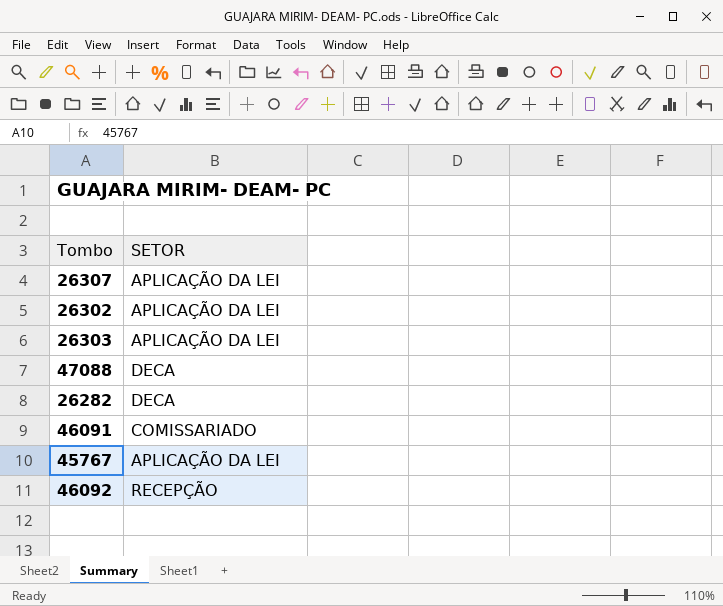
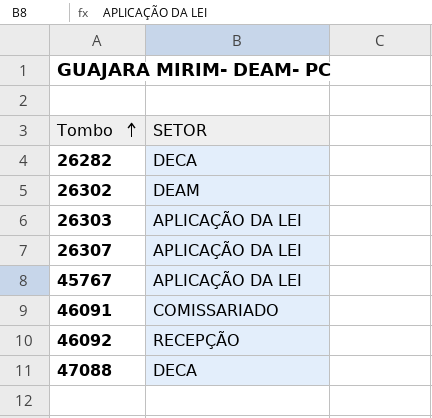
row order: none -> Tombo ascending
26302 | SETOR: APLICAÇÃO DA LEI -> DEAM

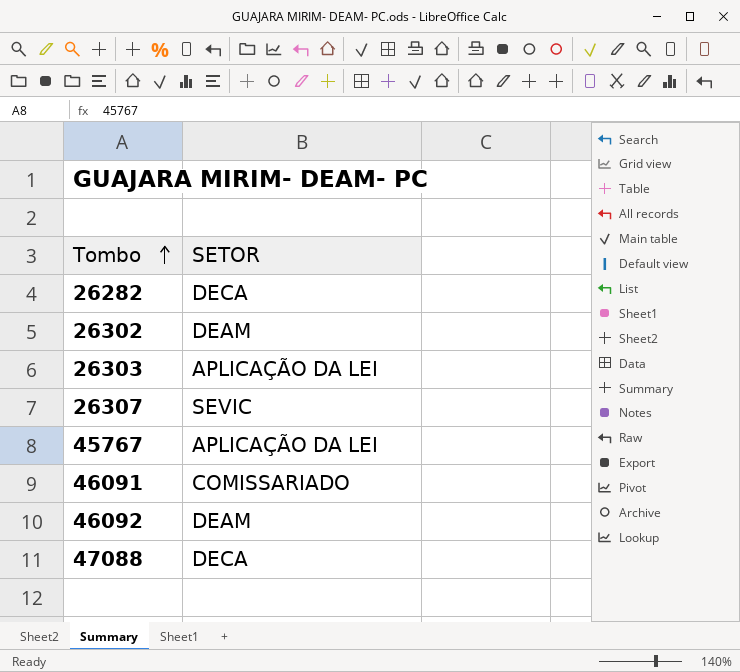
26307 | SETOR: APLICAÇÃO DA LEI -> SEVIC
46092 | SETOR: RECEPÇÃO -> DEAM

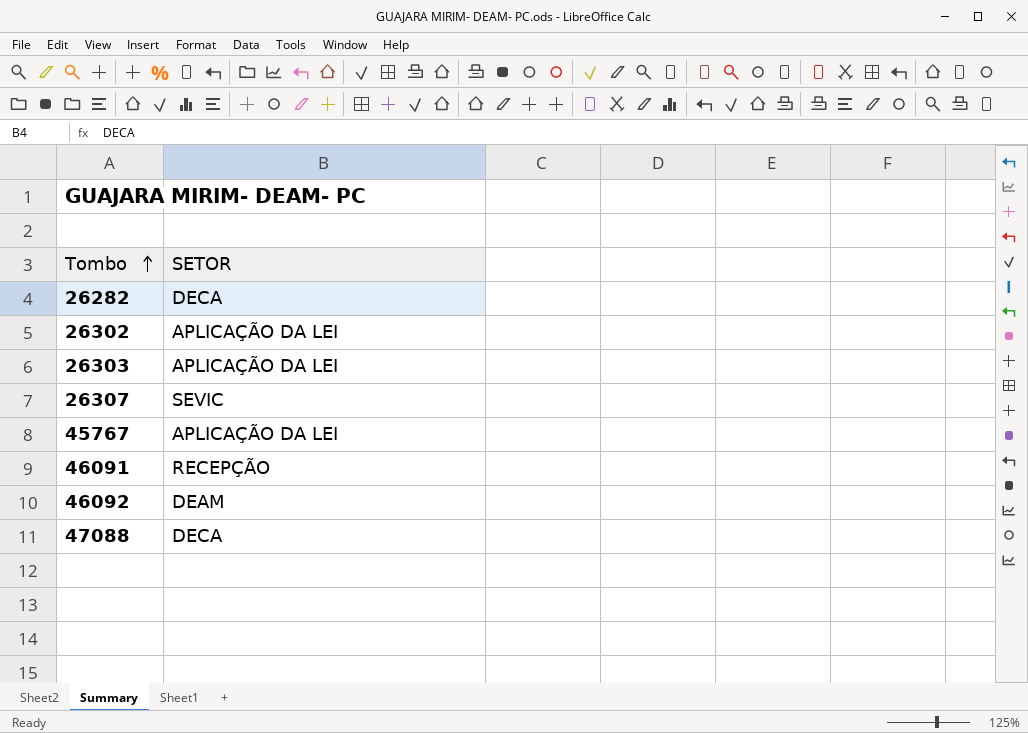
26302 | SETOR: DEAM -> APLICAÇÃO DA LEI
46091 | SETOR: COMISSARIADO -> RECEPÇÃO

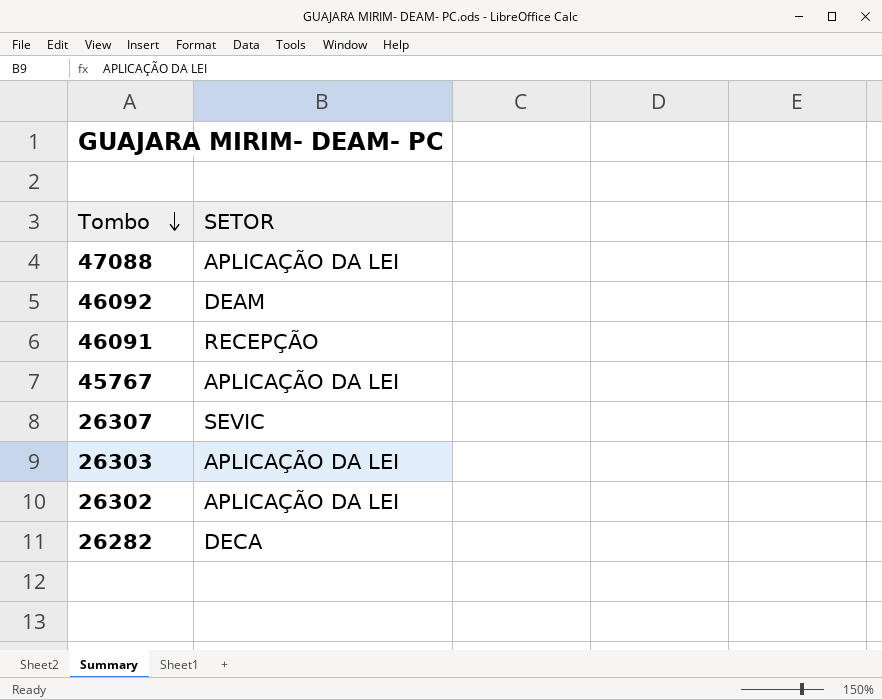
row order: Tombo ascending -> Tombo descending
47088 | SETOR: DECA -> APLICAÇÃO DA LEI

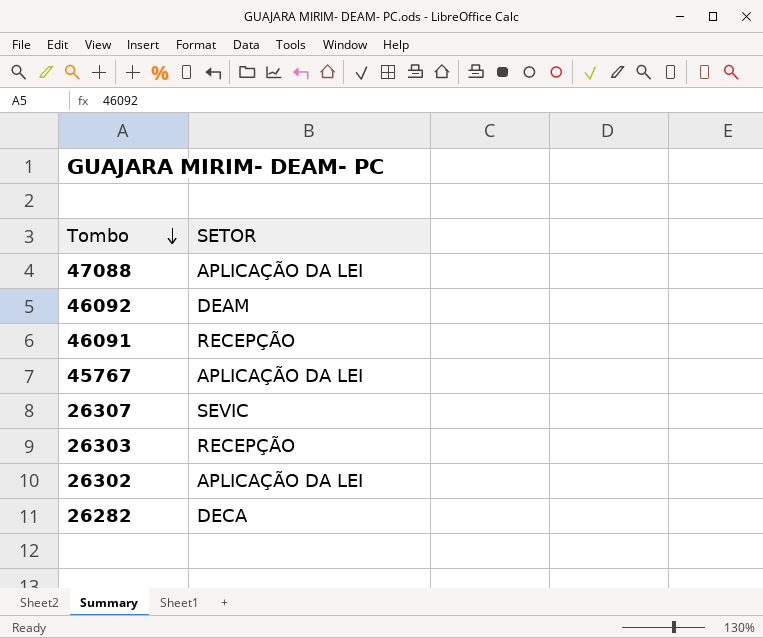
26303 | SETOR: APLICAÇÃO DA LEI -> RECEPÇÃO

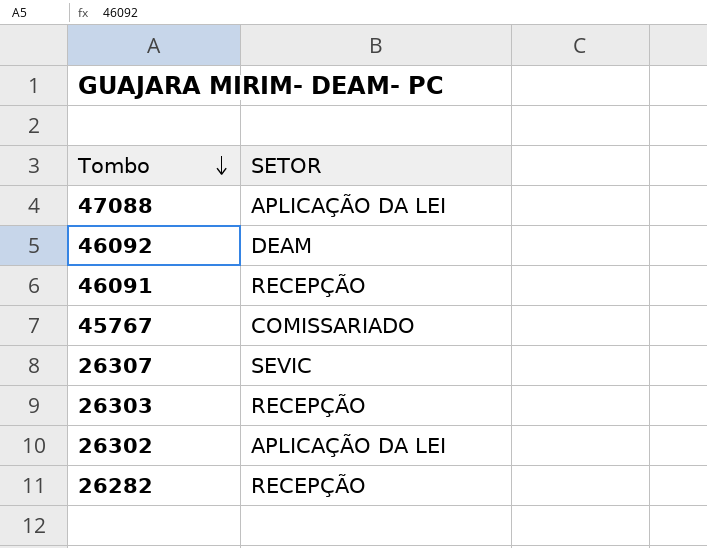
45767 | SETOR: APLICAÇÃO DA LEI -> COMISSARIADO
26282 | SETOR: DECA -> RECEPÇÃO

